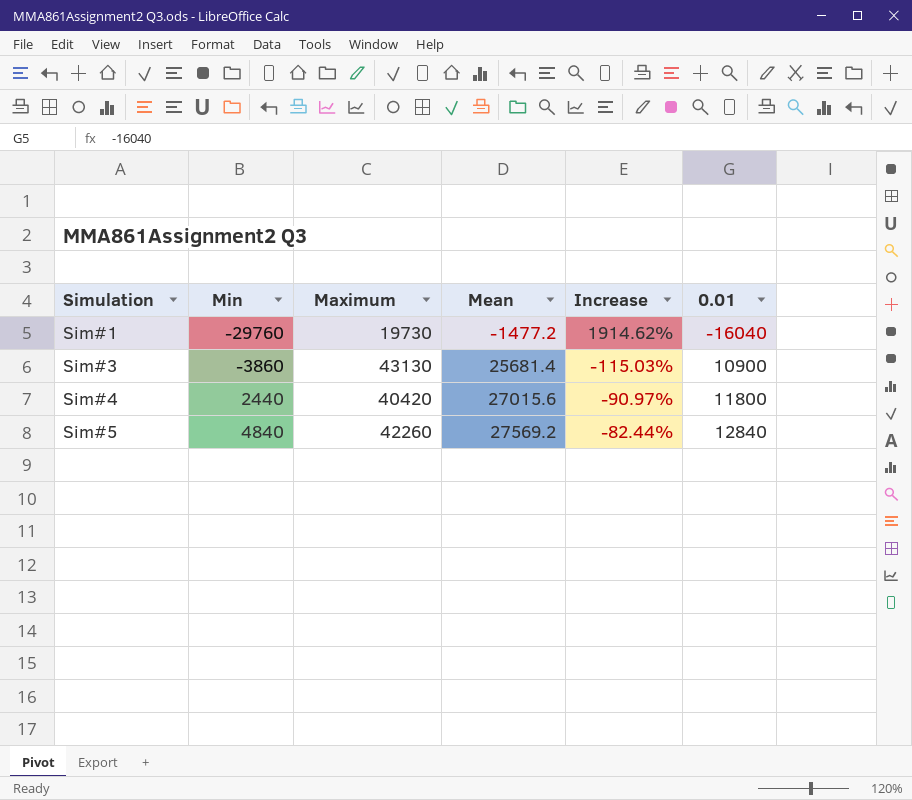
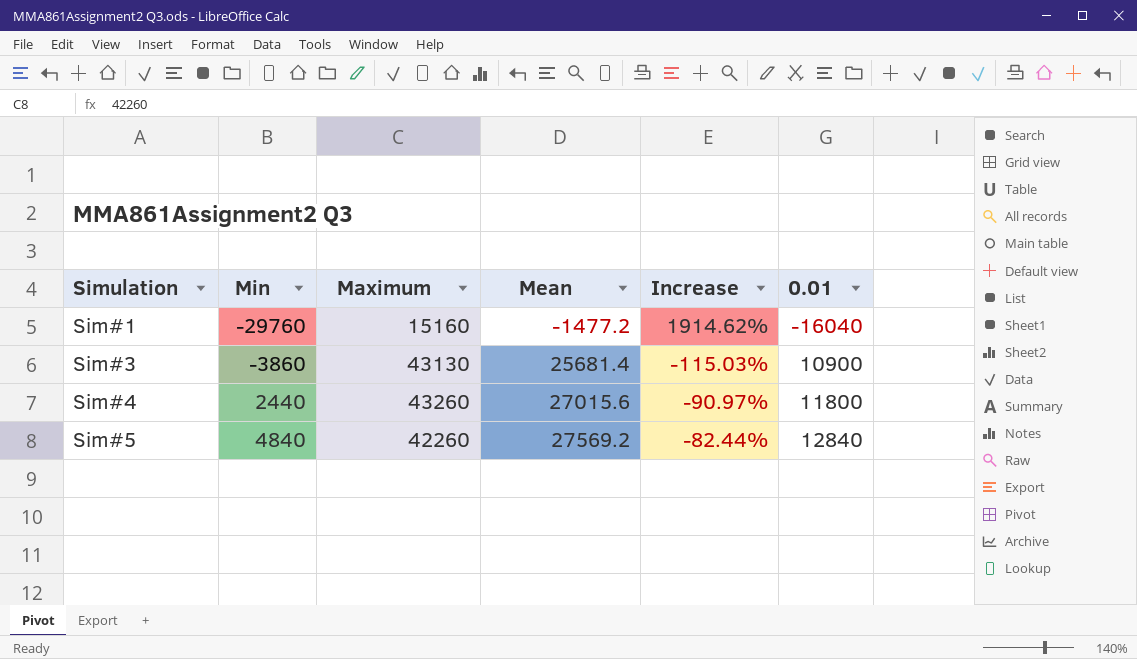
Sim#1 | Maximum: 19730 -> 15160
Sim#4 | Maximum: 40420 -> 43260

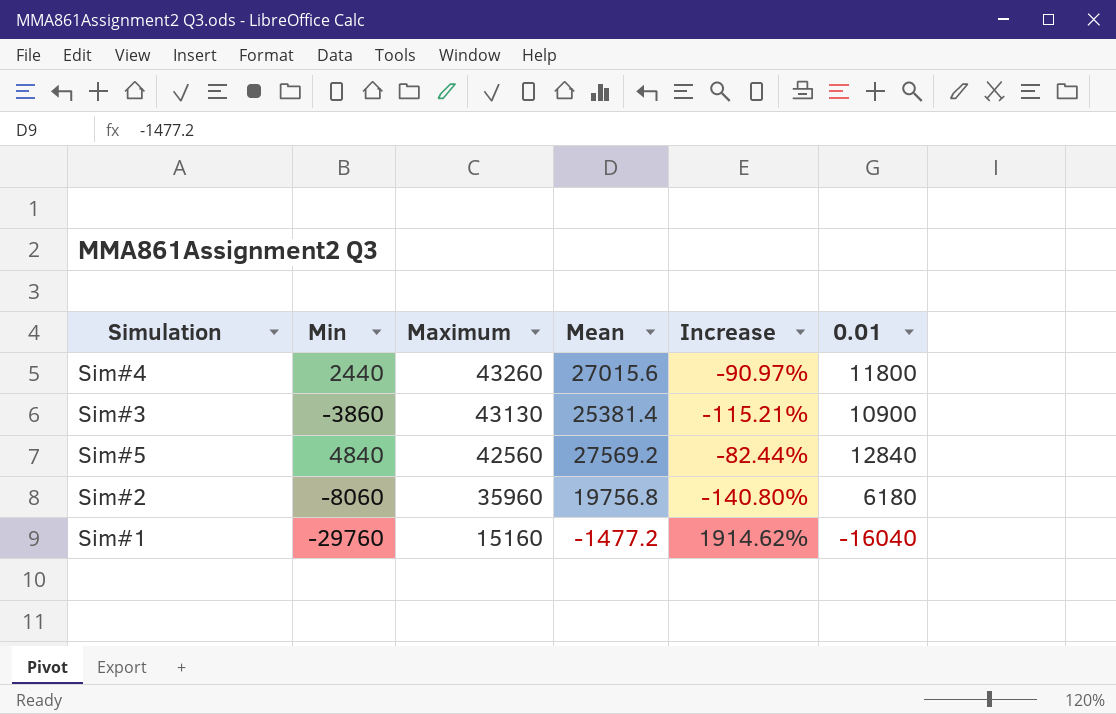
row order: Simulation ascending -> Maximum descending
Sim#3 | Mean: 25681.4 -> 25381.4
Sim#3 | Increase: -115.03% -> -115.21%
Sim#5 | Maximum: 42260 -> 42560
row Sim#2: none -> -8060 | 35960 | 19756.8 | -140.80% | 6180

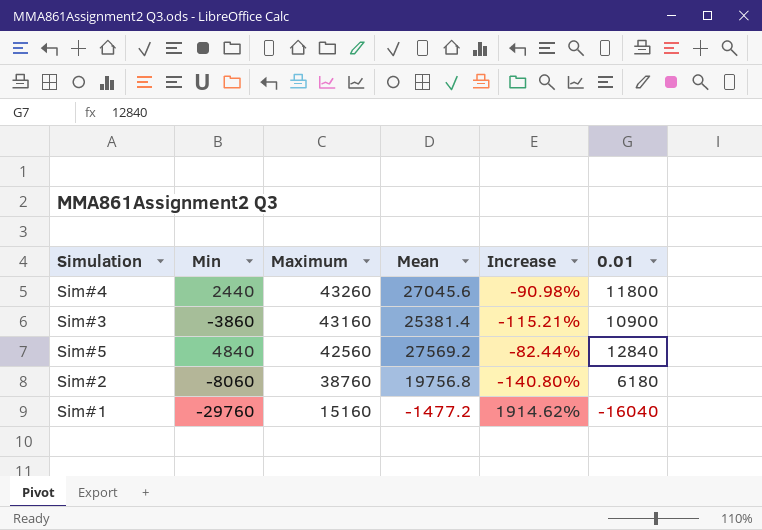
Sim#4 | Mean: 27015.6 -> 27045.6
Sim#4 | Increase: -90.97% -> -90.98%
Sim#3 | Maximum: 43130 -> 43160
Sim#2 | Maximum: 35960 -> 38760

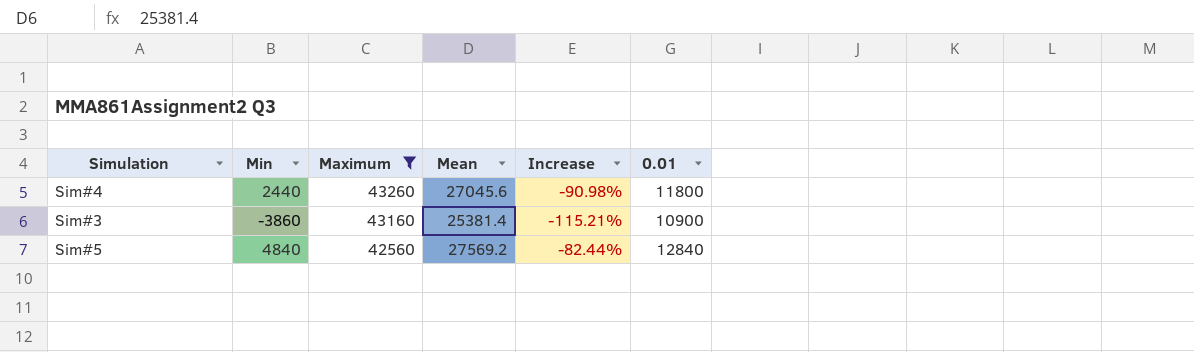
filter: none -> Maximum >= 42560

